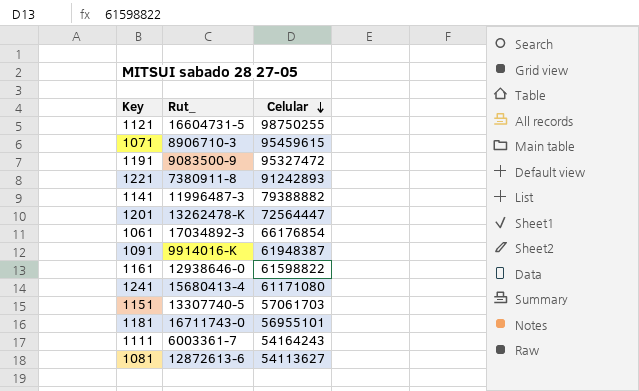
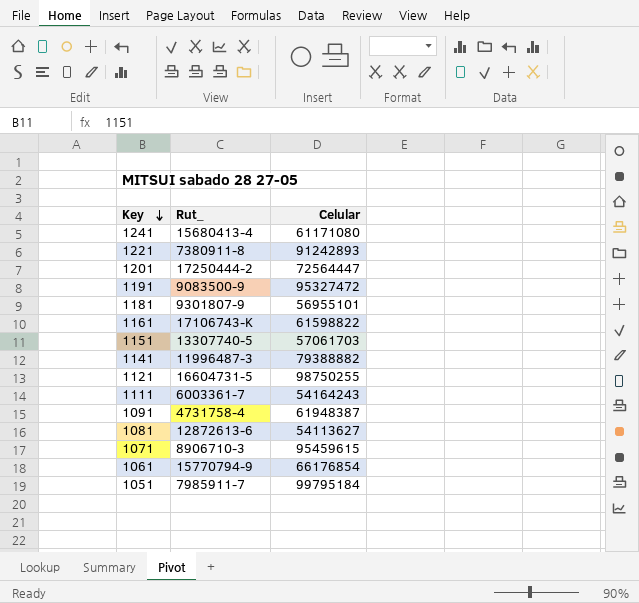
row order: Celular descending -> Key descending
1201 | Rut_: 13262478-K -> 17250444-2
1181 | Rut_: 16711743-0 -> 9301807-9
1161 | Rut_: 12938646-0 -> 17106743-K
1091 | Rut_: 9914016-K -> 4731758-4
1061 | Rut_: 17034892-3 -> 15770794-9
row 1051: none -> 7985911-7 | 99795184

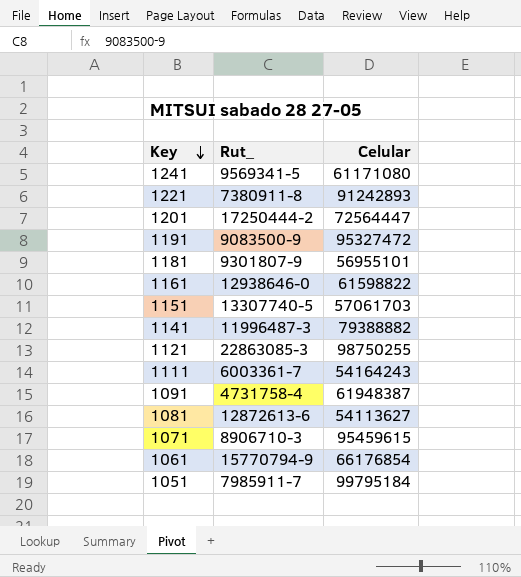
1241 | Rut_: 15680413-4 -> 9569341-5
1161 | Rut_: 17106743-K -> 12938646-0
1121 | Rut_: 16604731-5 -> 22863085-3

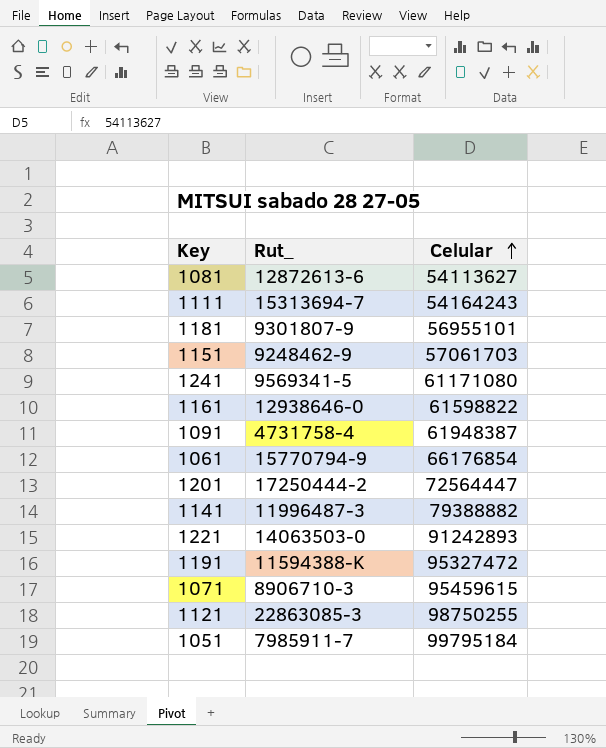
row order: Key descending -> Celular ascending
1111 | Rut_: 6003361-7 -> 15313694-7
1151 | Rut_: 13307740-5 -> 9248462-9
1221 | Rut_: 7380911-8 -> 14063503-0
1191 | Rut_: 9083500-9 -> 11594388-K

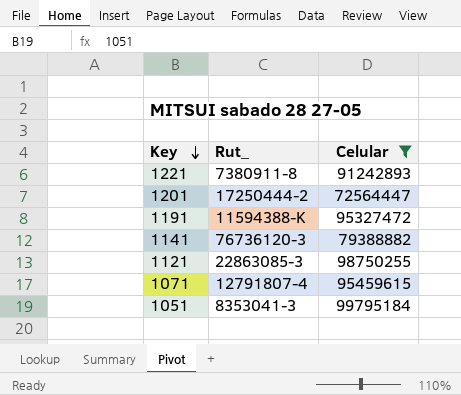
filter: none -> Celular >= 72564447
row order: Celular ascending -> Key descending
1221 | Rut_: 14063503-0 -> 7380911-8
1141 | Rut_: 11996487-3 -> 76736120-3
1071 | Rut_: 8906710-3 -> 12791807-4
1051 | Rut_: 7985911-7 -> 8353041-3

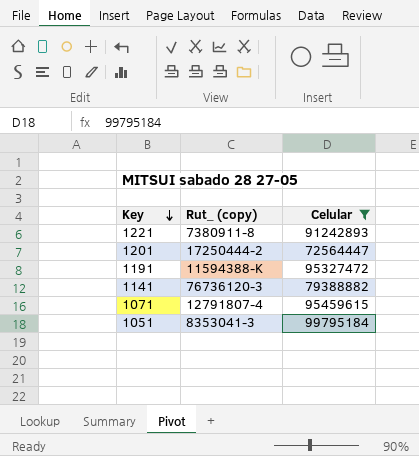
column name: Rut_ -> Rut_ (copy)
row 1121: 22863085-3 | 98750255 -> none

